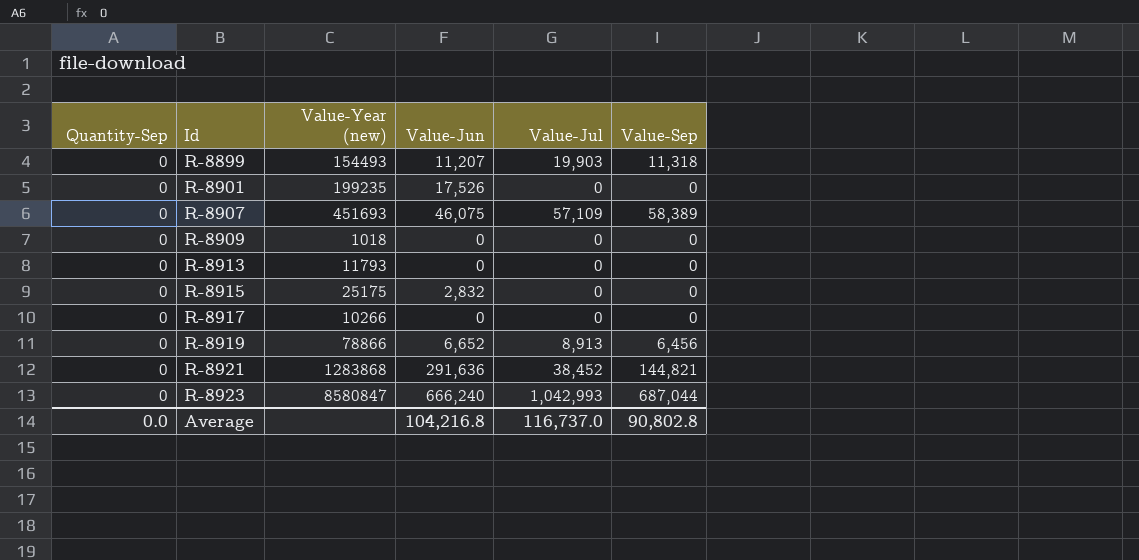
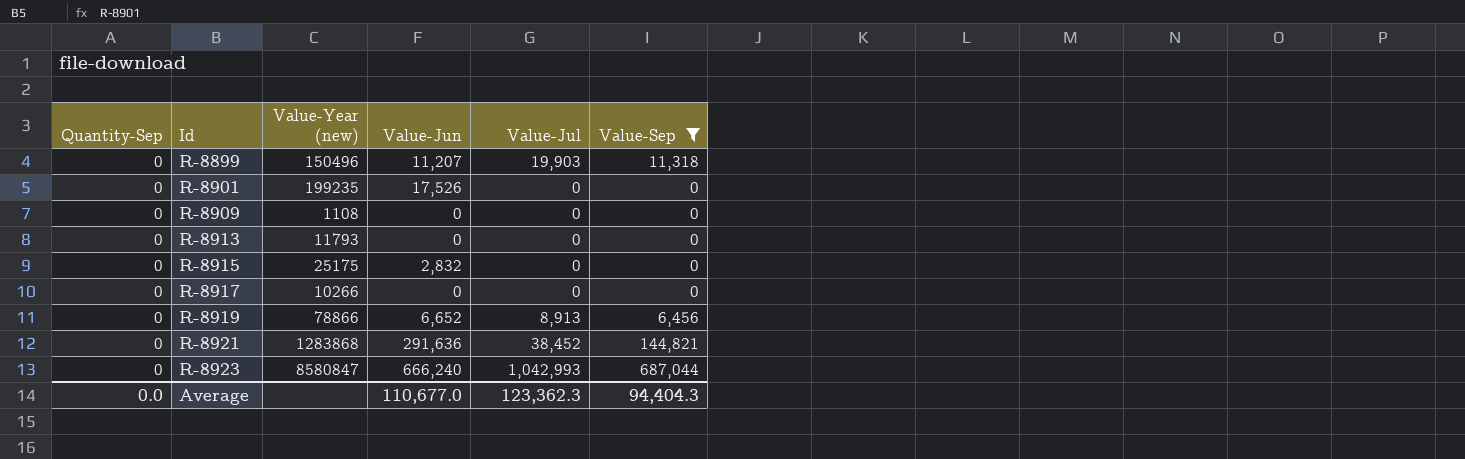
filter: none -> Value-Sep != 58,389
R-8899 | Value-Year (new): 154493 -> 150496
R-8909 | Value-Year (new): 1018 -> 1108
Average | Value-Jun: 104,216.8 -> 110,677.0
Average | Value-Jul: 116,737.0 -> 123,362.3
Average | Value-Sep: 90,802.8 -> 94,404.3

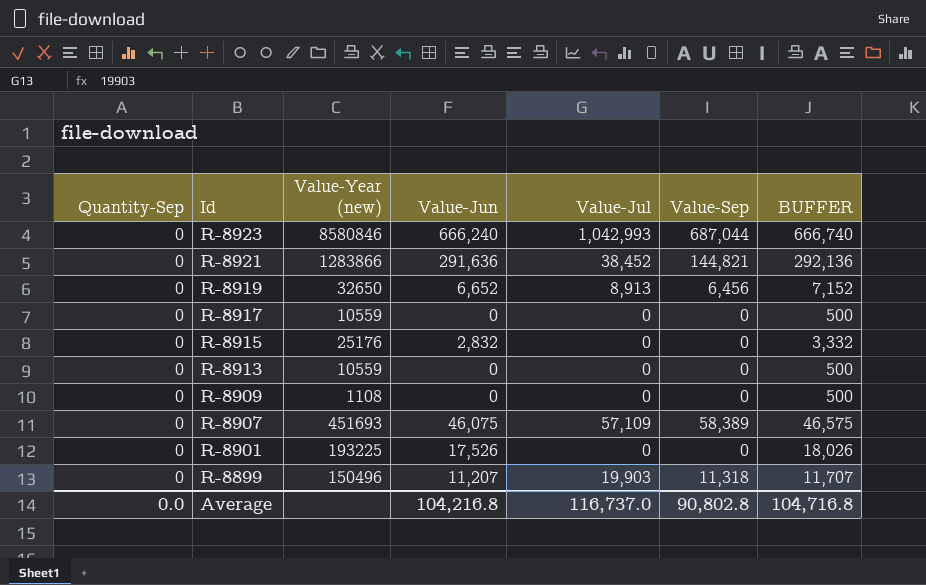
filter: Value-Sep != 58,389 -> none
row order: Id ascending -> Id descending
column BUFFER | formula: none -> [Value-Jun] + 500
R-8923 | Value-Year (new): 8580847 -> 8580846
R-8921 | Value-Year (new): 1283868 -> 1283866
R-8919 | Value-Year (new): 78866 -> 32650
R-8917 | Value-Year (new): 10266 -> 10559
R-8915 | Value-Year (new): 25175 -> 25176
R-8913 | Value-Year (new): 11793 -> 10559
R-8901 | Value-Year (new): 199235 -> 193225
Average | Value-Jun: 110,677.0 -> 104,216.8
Average | Value-Jul: 123,362.3 -> 116,737.0
Average | Value-Sep: 94,404.3 -> 90,802.8

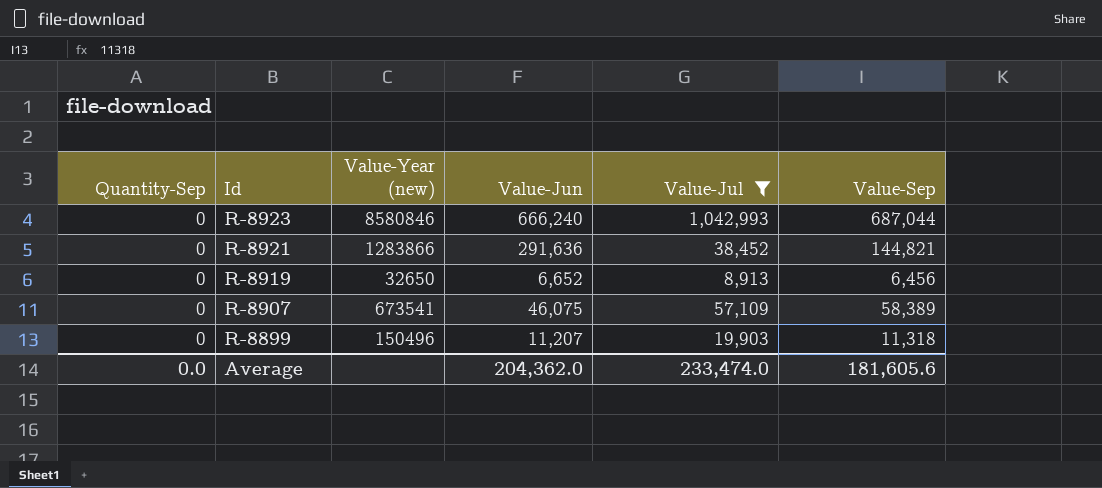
filter: none -> Value-Jul != 0
column BUFFER | formula: [Value-Jun] + 500 -> none
R-8907 | Value-Year (new): 451693 -> 673541
Average | Value-Jun: 104,216.8 -> 204,362.0
Average | Value-Jul: 116,737.0 -> 233,474.0
Average | Value-Sep: 90,802.8 -> 181,605.6

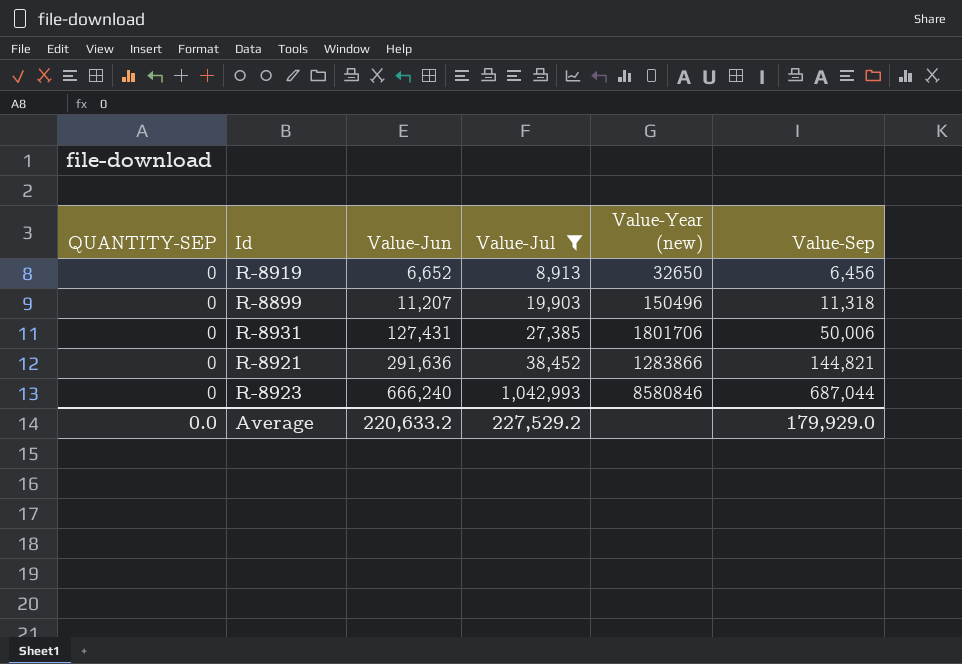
row order: Id descending -> Value-Jun ascending
column name: Quantity-Sep -> QUANTITY-SEP
column Value-Year (new) | position: 3 -> 5
row R-8907: 0 | 673541 | 46,075 | 57,109 | 58,389 -> none
row R-8931: none -> 0 | 127,431 | 27,385 | 1801706 | 50,006
Average | Value-Jun: 204,362.0 -> 220,633.2
Average | Value-Jul: 233,474.0 -> 227,529.2
Average | Value-Sep: 181,605.6 -> 179,929.0

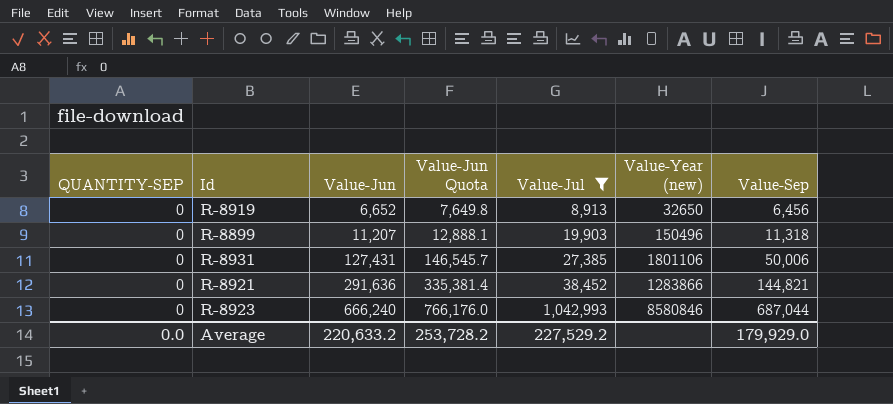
column Value-Jun Quota | formula: none -> [Value-Jun] * 1.15
R-8931 | Value-Year (new): 1801706 -> 1801106

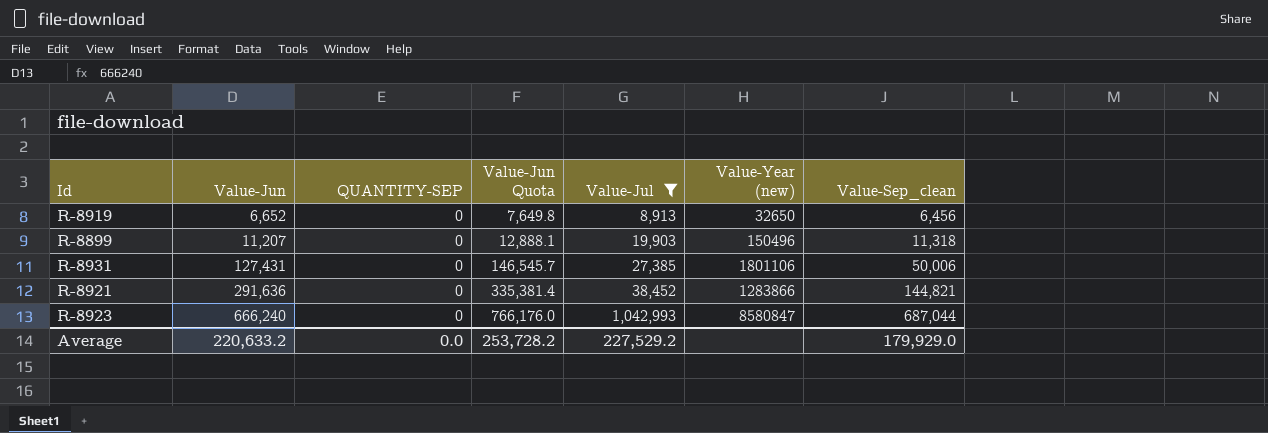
column QUANTITY-SEP | position: 1 -> 3
column name: Value-Sep -> Value-Sep_clean
R-8923 | Value-Year (new): 8580846 -> 8580847

